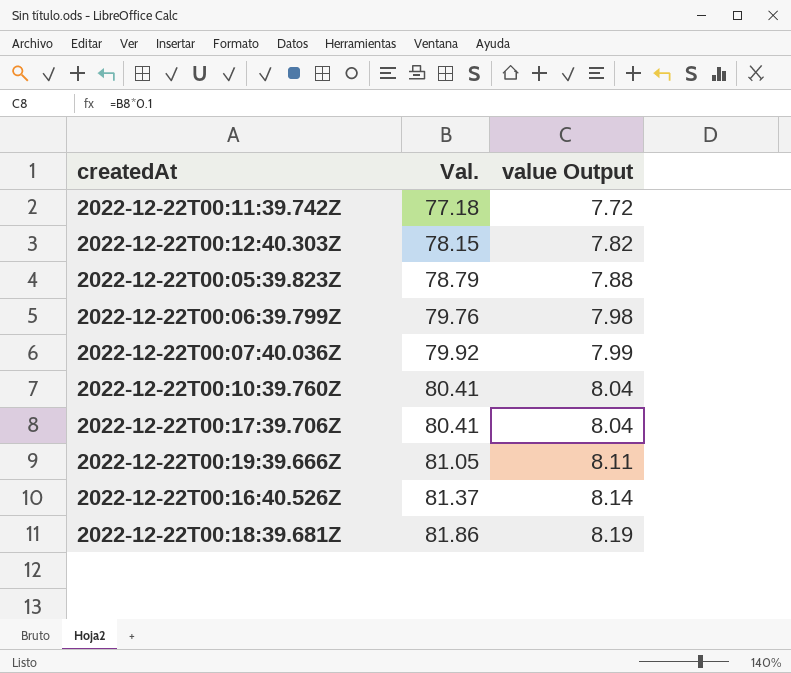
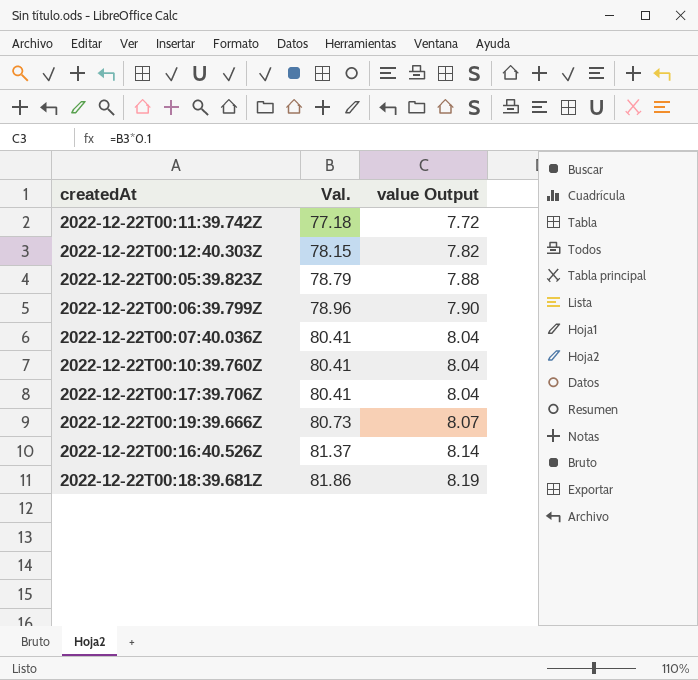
2022-12-22T00:06:39.799Z | Val.: 79.76 -> 78.96
2022-12-22T00:06:39.799Z | value Output: 7.98 -> 7.90
2022-12-22T00:07:40.036Z | Val.: 79.92 -> 80.41
2022-12-22T00:07:40.036Z | value Output: 7.99 -> 8.04
2022-12-22T00:19:39.666Z | Val.: 81.05 -> 80.73
2022-12-22T00:19:39.666Z | value Output: 8.11 -> 8.07

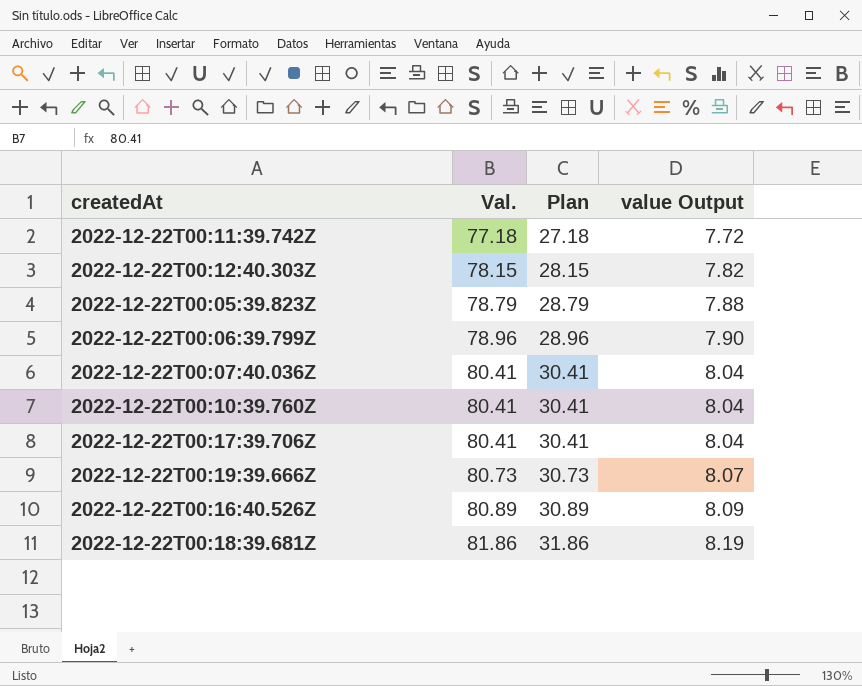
column Plan | formula: none -> [Val.] - 50
2022-12-22T00:16:40.526Z | Val.: 81.37 -> 80.89
2022-12-22T00:16:40.526Z | value Output: 8.14 -> 8.09

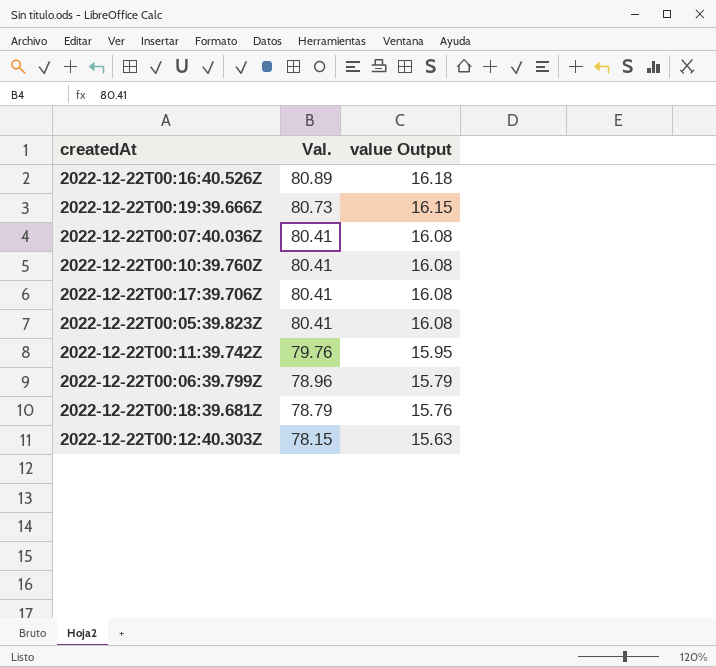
row order: Val. ascending -> Val. descending
column Plan | formula: [Val.] - 50 -> none
column value Output | formula: [Val.] * 0.1 -> [Val.] * 0.2
2022-12-22T00:05:39.823Z | Val.: 78.79 -> 80.41
2022-12-22T00:11:39.742Z | Val.: 77.18 -> 79.76
2022-12-22T00:18:39.681Z | Val.: 81.86 -> 78.79

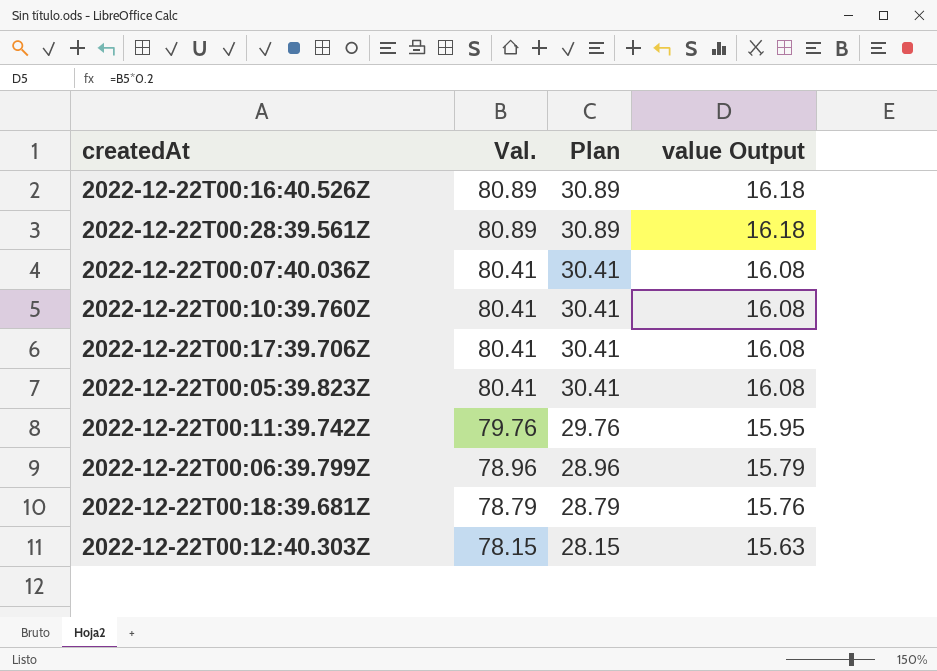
column Plan | formula: none -> [Val.] - 50
row 2022-12-22T00:19:39.666Z: 80.73 | 16.15 -> none
row 2022-12-22T00:28:39.561Z: none -> 80.89 | 30.89 | 16.18

